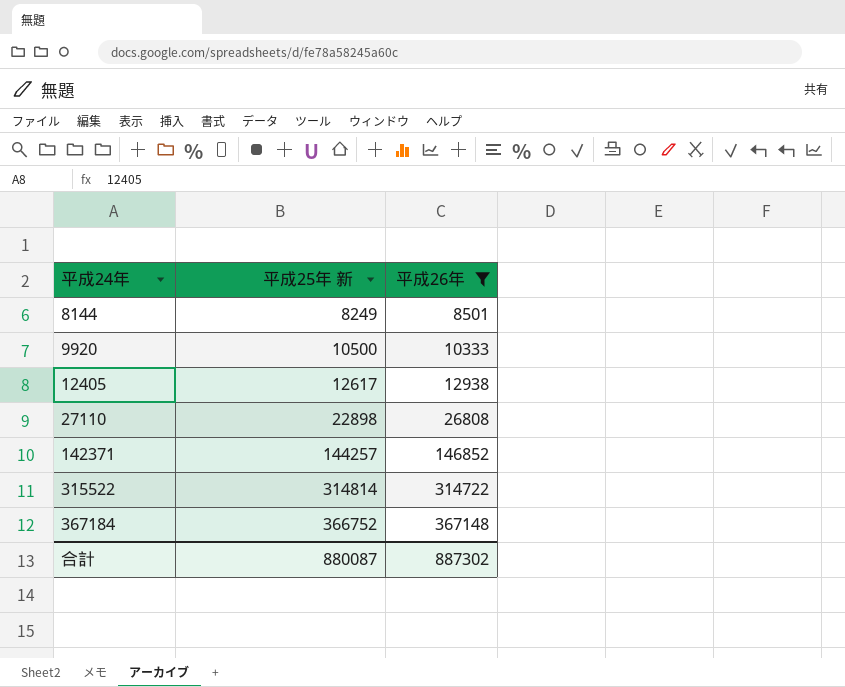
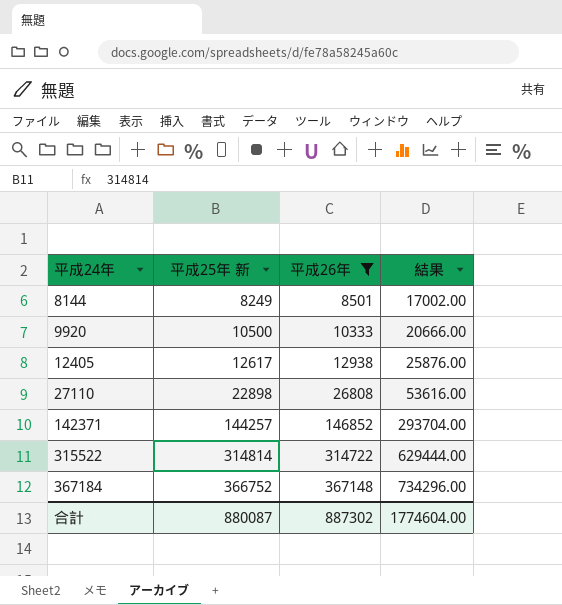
column 結果 | formula: none -> [平成26年] * 2

